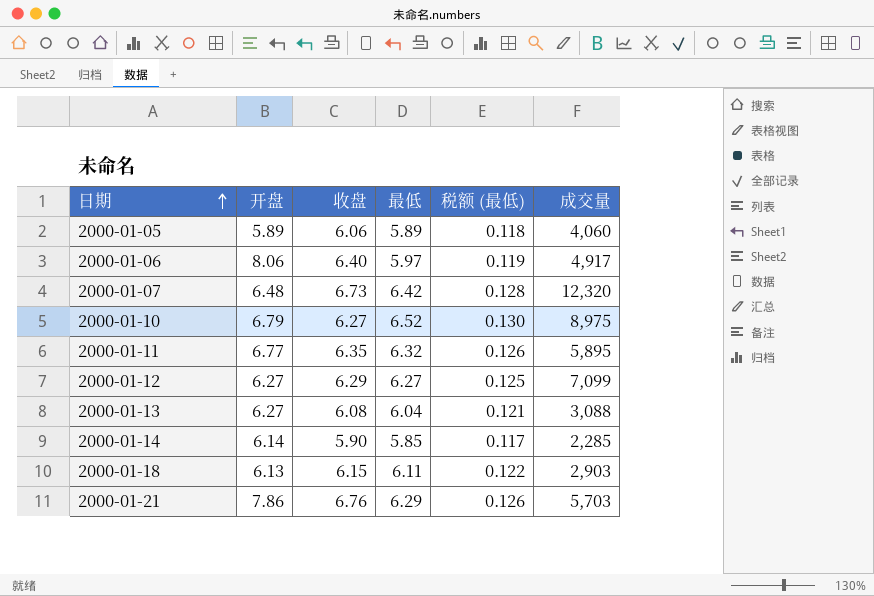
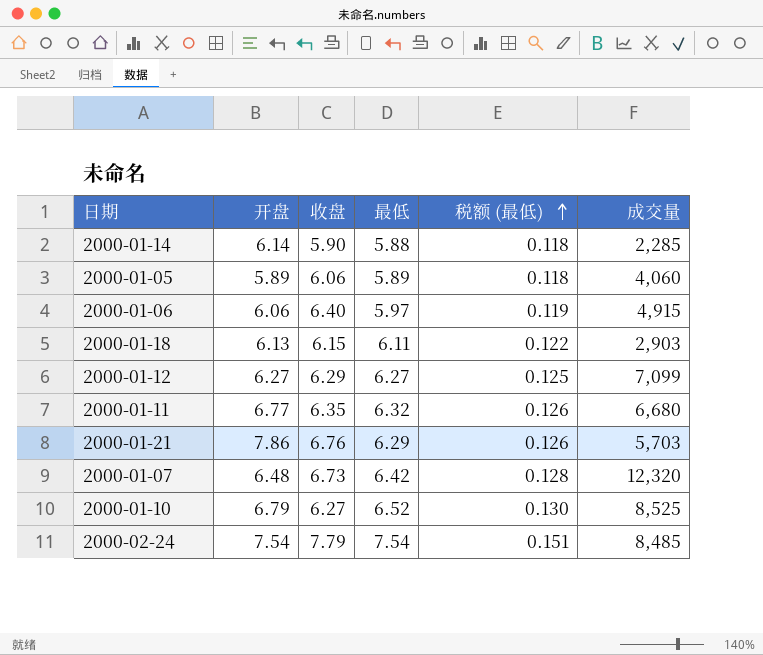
row order: 日期 ascending -> 税额 (最低) ascending
row 2000-01-13: 6.27 | 6.08 | 6.04 | 0.121 | 3,088 -> none
2000-01-14 | 最低: 5.85 -> 5.88
2000-01-14 | 税额 (最低): 0.117 -> 0.118
2000-01-06 | 开盘: 8.06 -> 6.06
2000-01-06 | 成交量: 4,917 -> 4,915
2000-01-11 | 成交量: 5,895 -> 6,680
2000-01-10 | 成交量: 8,975 -> 8,525
row 2000-02-24: none -> 7.54 | 7.79 | 7.54 | 0.151 | 8,485

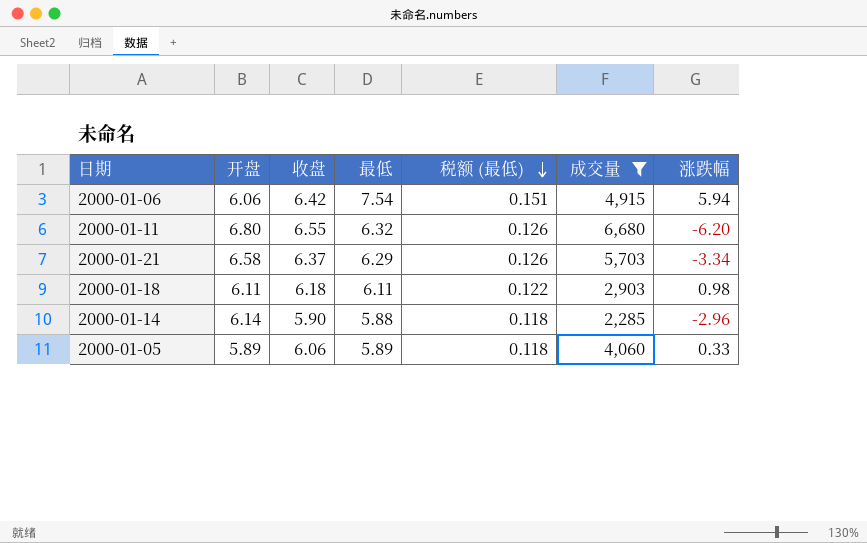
filter: none -> 成交量 <= 6,680
row order: 税额 (最低) ascending -> 税额 (最低) descending
column 涨跌幅 | position: none -> 7
2000-01-06 | 收盘: 6.40 -> 6.42
2000-01-06 | 最低: 5.97 -> 7.54
2000-01-06 | 税额 (最低): 0.119 -> 0.151
2000-01-11 | 开盘: 6.77 -> 6.80
2000-01-11 | 收盘: 6.35 -> 6.55
2000-01-21 | 开盘: 7.86 -> 6.58
2000-01-21 | 收盘: 6.76 -> 6.37
2000-01-18 | 开盘: 6.13 -> 6.11
2000-01-18 | 收盘: 6.15 -> 6.18

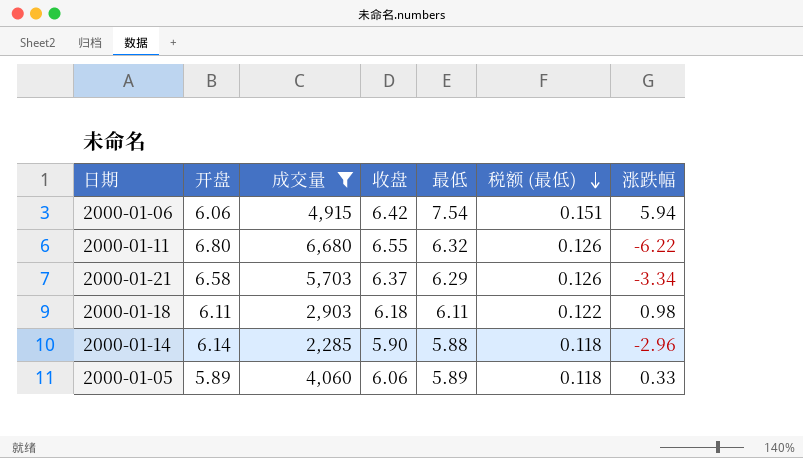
column 成交量 | position: 6 -> 3
2000-01-11 | 涨跌幅: -6.20 -> -6.22

